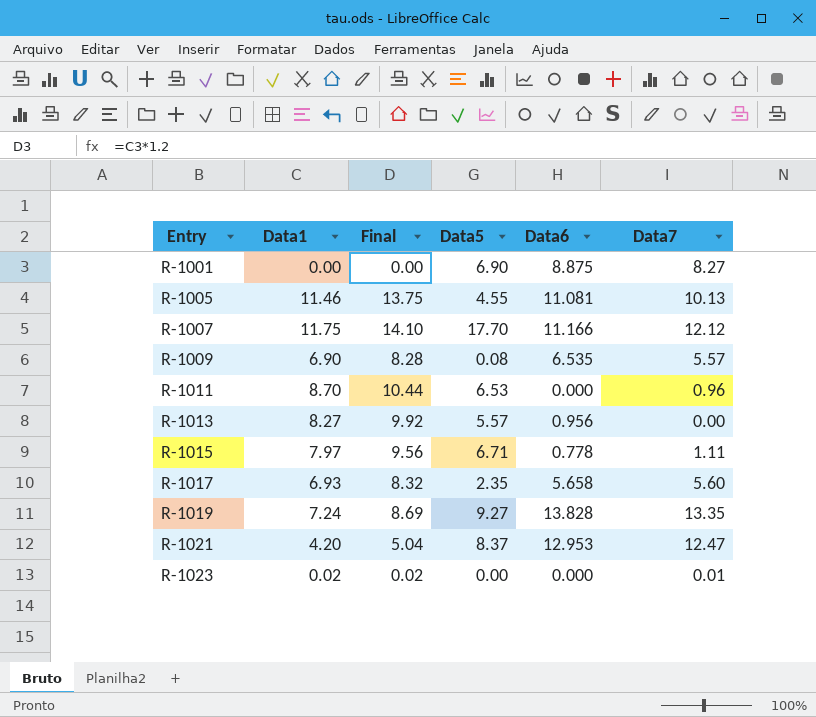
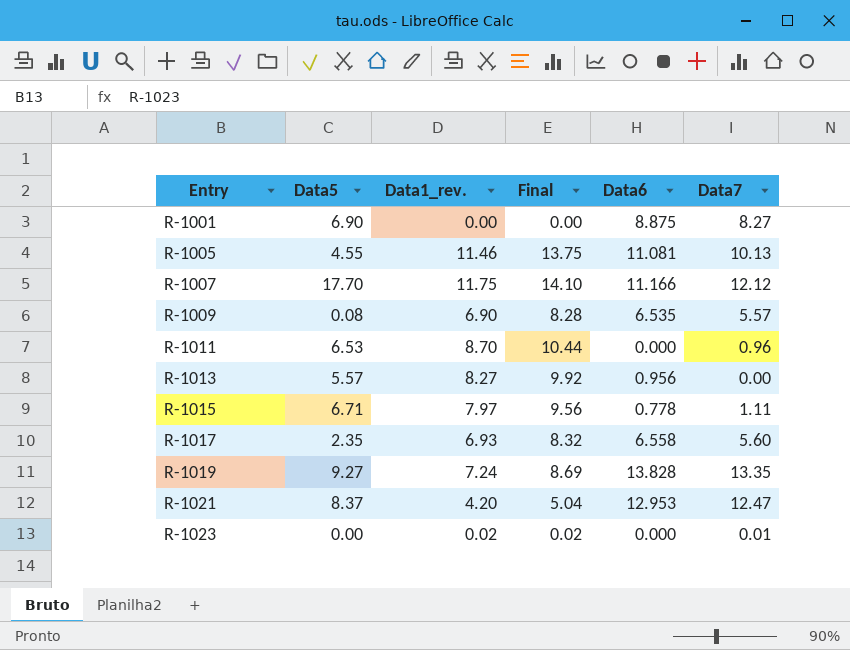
column Data5 | position: 4 -> 2
column name: Data1 -> Data1_rev.
R-1017 | Data6: 5.658 -> 6.558

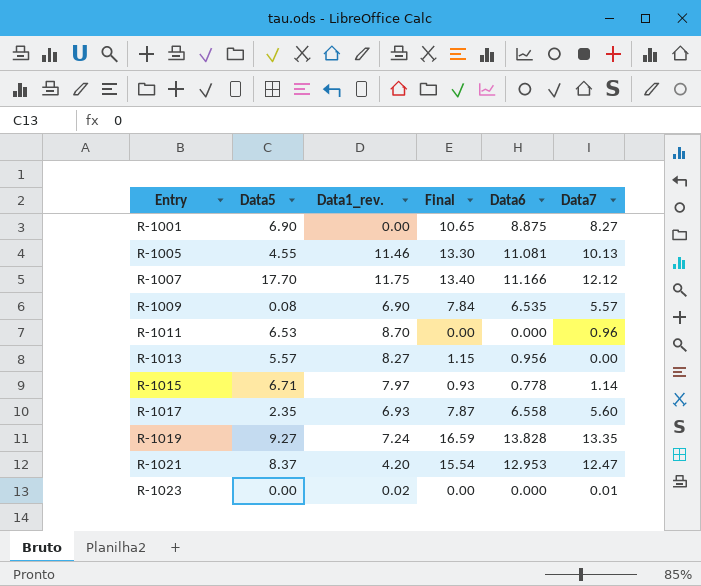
column Final | formula: [Data1_rev.] * 1.2 -> [Data6] * 1.2
R-1015 | Data7: 1.11 -> 1.14

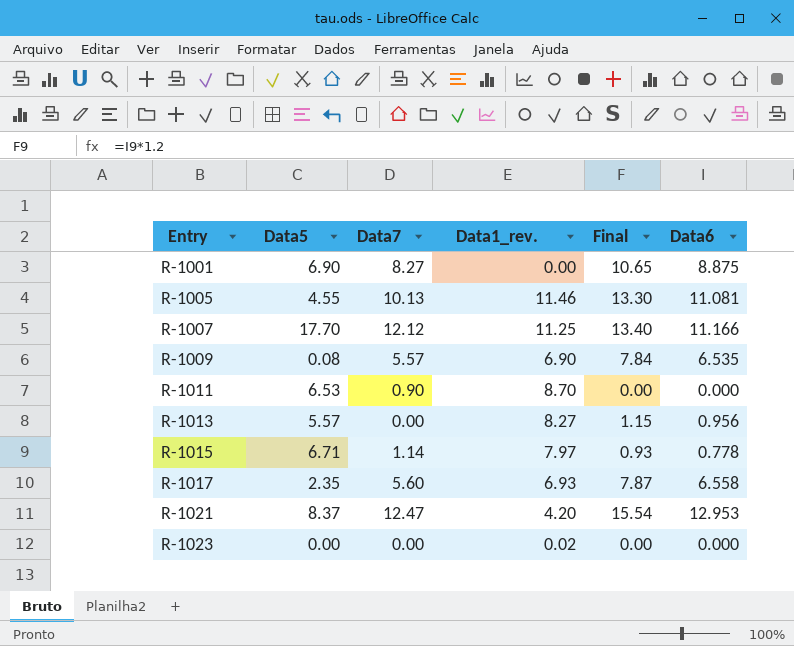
column Data7 | position: 6 -> 3
row R-1019: 9.27 | 7.24 | 16.59 | 13.828 | 13.35 -> none
R-1007 | Data1_rev.: 11.75 -> 11.25
R-1011 | Data7: 0.96 -> 0.90
R-1023 | Data7: 0.01 -> 0.00

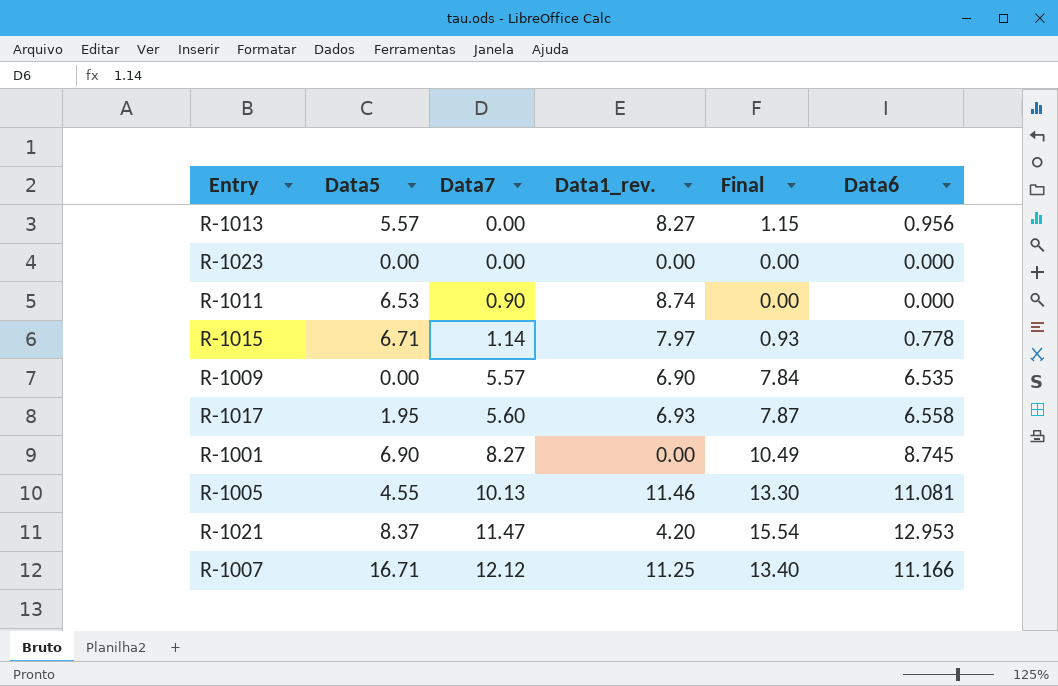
row order: Entry ascending -> Data7 ascending
R-1023 | Data1_rev.: 0.02 -> 0.00
R-1011 | Data1_rev.: 8.70 -> 8.74
R-1009 | Data5: 0.08 -> 0.00
R-1017 | Data5: 2.35 -> 1.95
R-1001 | Final: 10.65 -> 10.49
R-1001 | Data6: 8.875 -> 8.745
R-1021 | Data7: 12.47 -> 11.47
R-1007 | Data5: 17.70 -> 16.71

